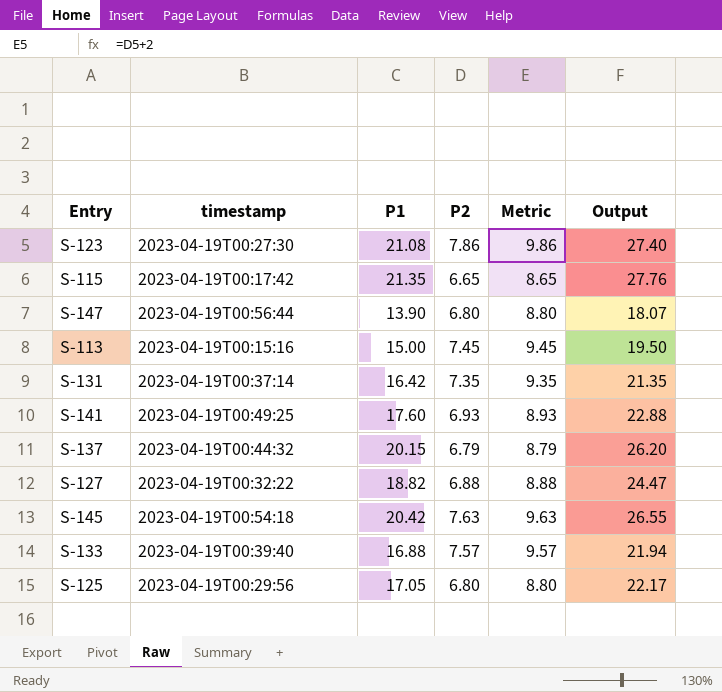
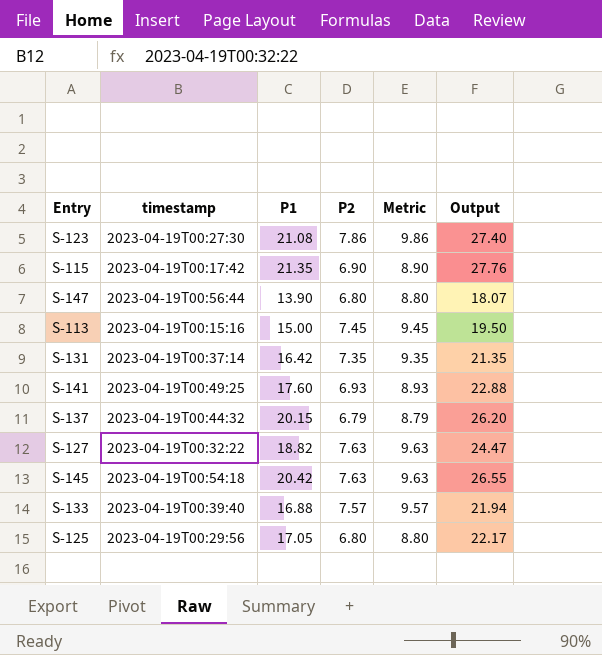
S-115 | P2: 6.65 -> 6.90
S-115 | Metric: 8.65 -> 8.90
S-127 | P2: 6.88 -> 7.63
S-127 | Metric: 8.88 -> 9.63

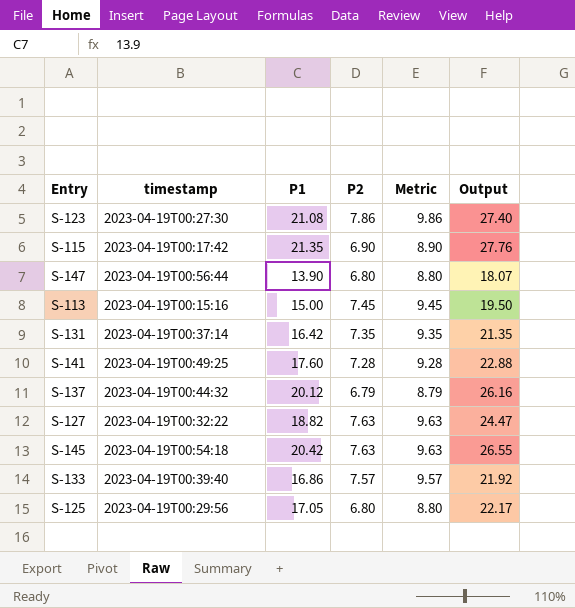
S-141 | P2: 6.93 -> 7.28
S-141 | Metric: 8.93 -> 9.28
S-137 | P1: 20.15 -> 20.12
S-137 | Output: 26.20 -> 26.16
S-133 | P1: 16.88 -> 16.86
S-133 | Output: 21.94 -> 21.92

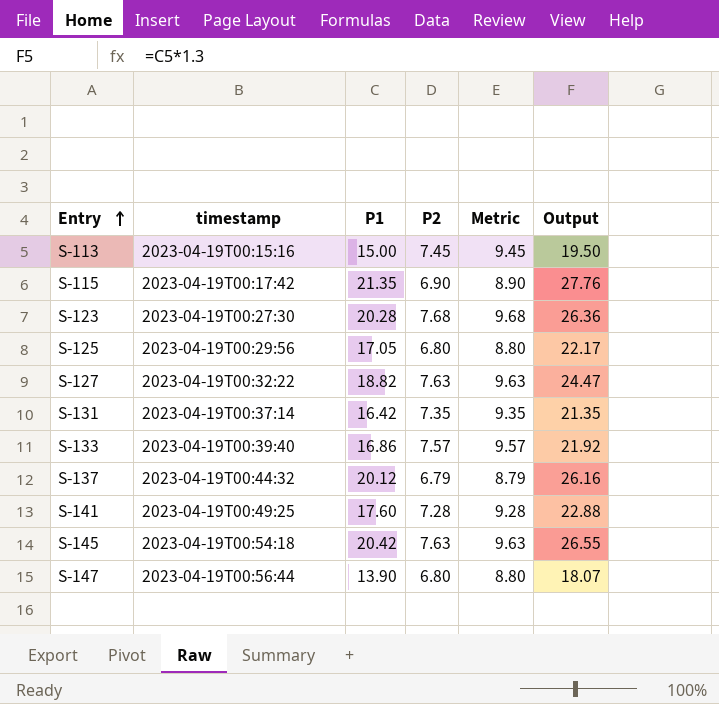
row order: none -> Entry ascending
S-123 | P1: 21.08 -> 20.28
S-123 | P2: 7.86 -> 7.68
S-123 | Metric: 9.86 -> 9.68
S-123 | Output: 27.40 -> 26.36

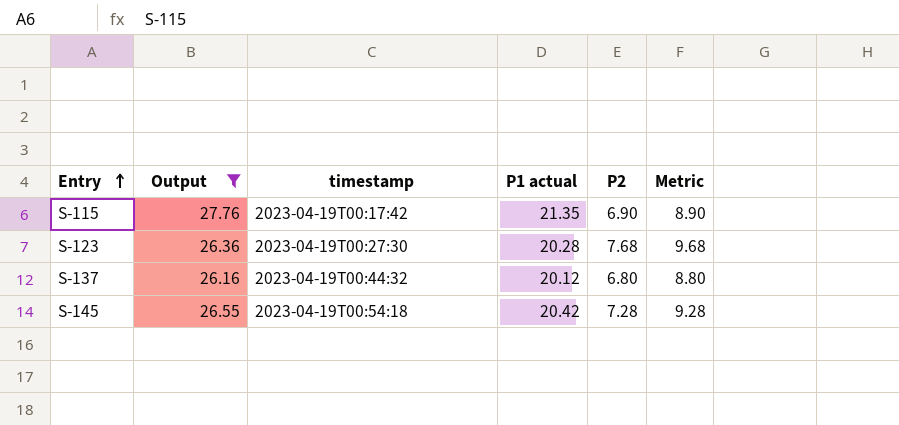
filter: none -> Output >= 26.16
column Output | position: 6 -> 2
column name: P1 -> P1 actual
S-137 | P2: 6.79 -> 6.80
S-137 | Metric: 8.79 -> 8.80
S-145 | P2: 7.63 -> 7.28
S-145 | Metric: 9.63 -> 9.28

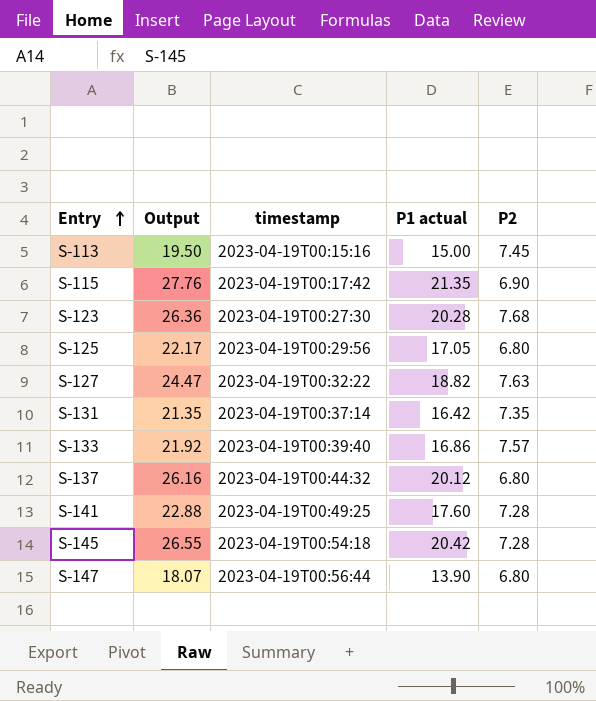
filter: Output >= 26.16 -> none
column Metric | formula: [P2] + 2 -> none

